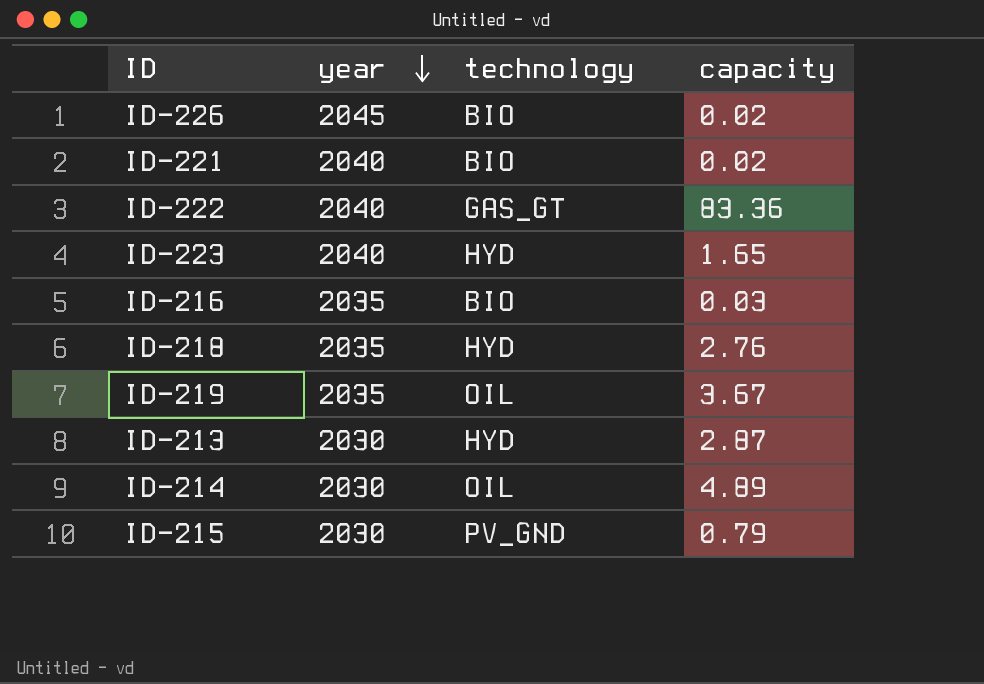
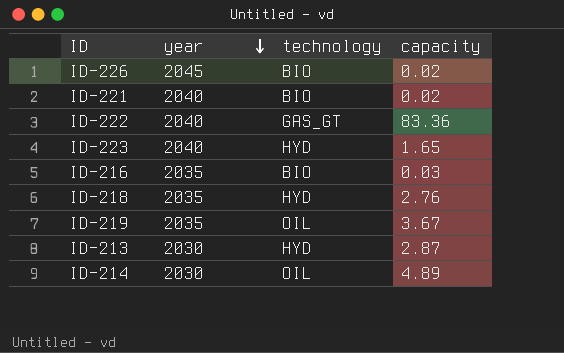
row ID-215: 2030 | PV_GND | 0.79 -> none

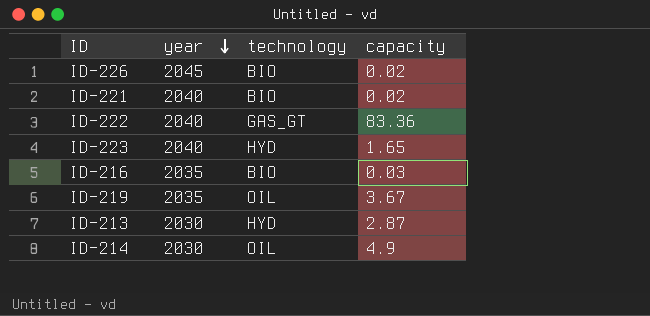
row ID-218: 2035 | HYD | 2.76 -> none
ID-214 | capacity: 4.89 -> 4.9

